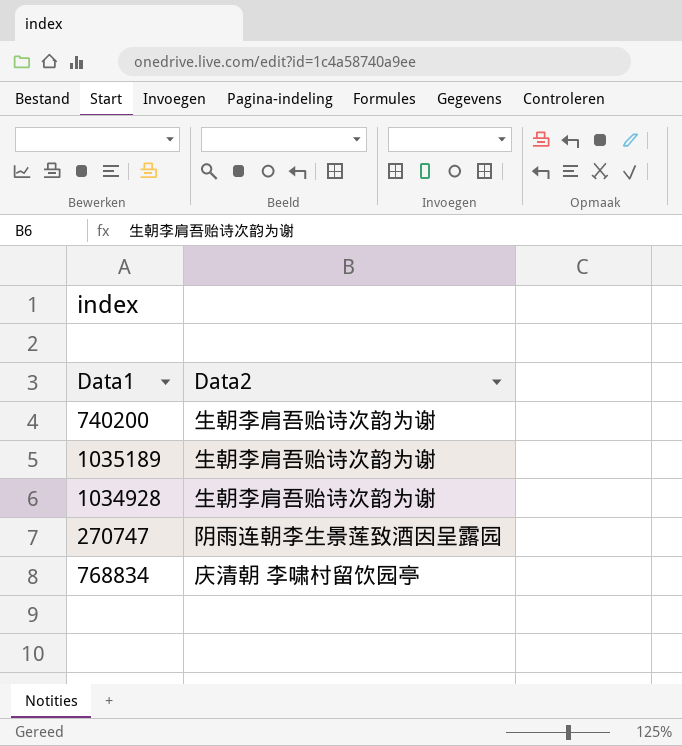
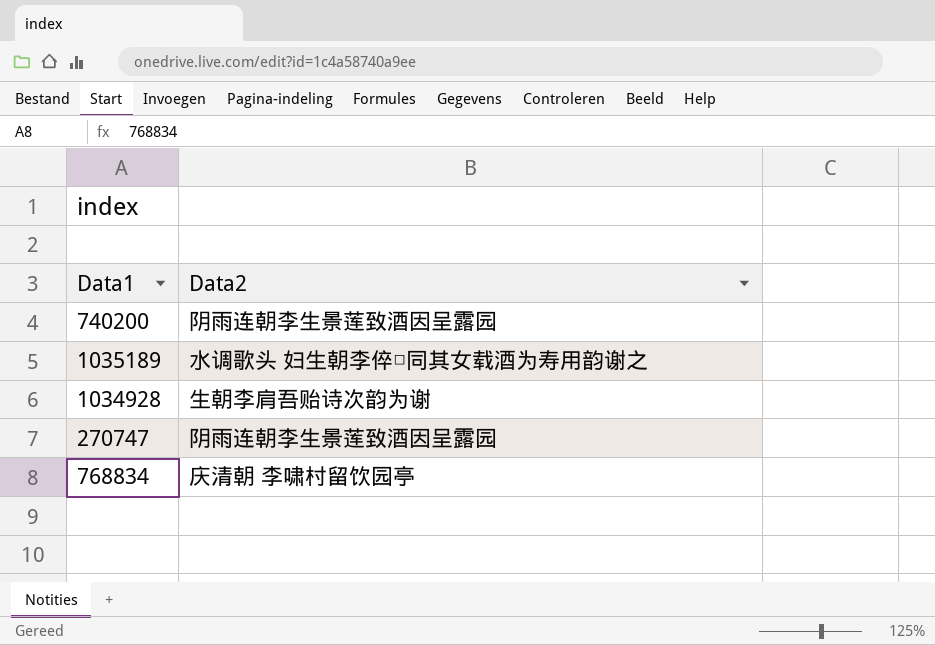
740200 | Data2: 生朝李肩吾贻诗次韵为谢 -> 阴雨连朝李生景莲致酒因呈露园
1035189 | Data2: 生朝李肩吾贻诗次韵为谢 -> 水调歌头 妇生朝李倅□同其女载酒为寿用韵谢之

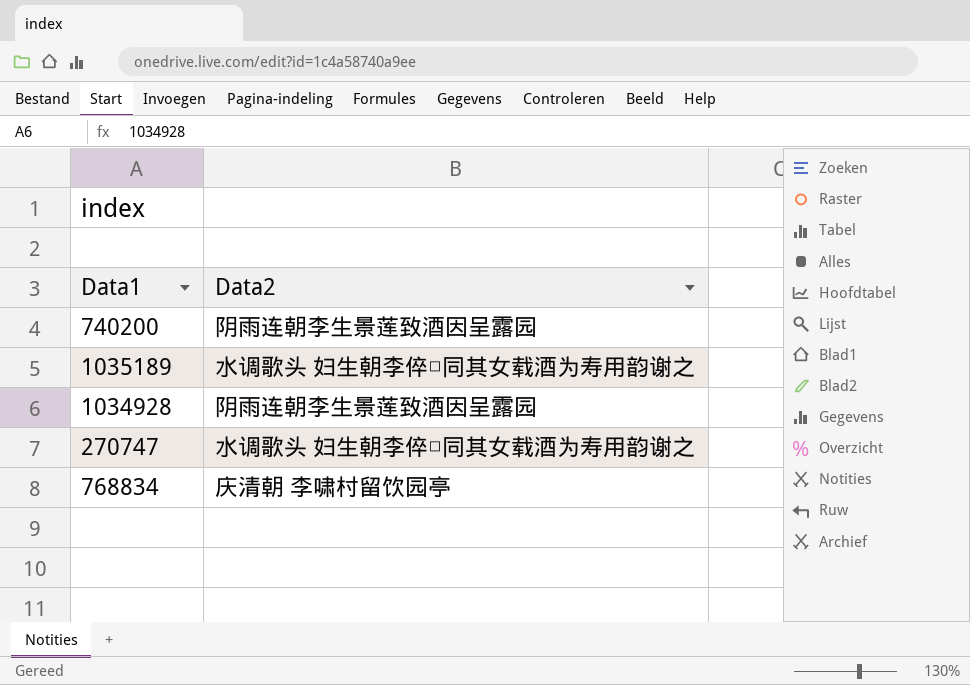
1034928 | Data2: 生朝李肩吾贻诗次韵为谢 -> 阴雨连朝李生景莲致酒因呈露园
270747 | Data2: 阴雨连朝李生景莲致酒因呈露园 -> 水调歌头 妇生朝李倅□同其女载酒为寿用韵谢之

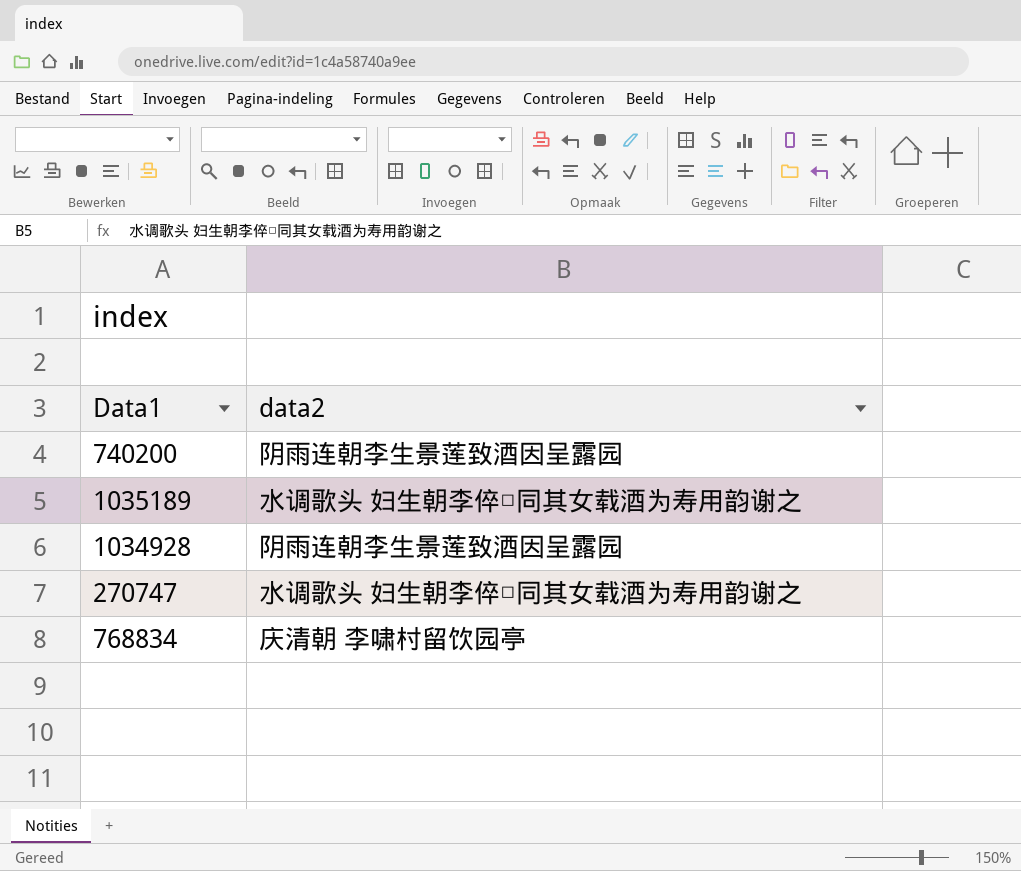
column name: Data2 -> data2

